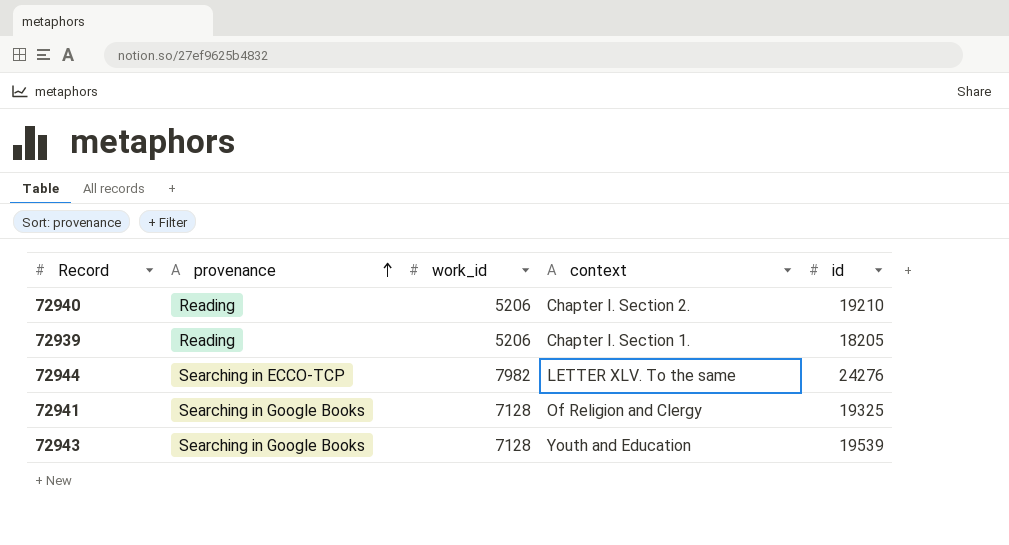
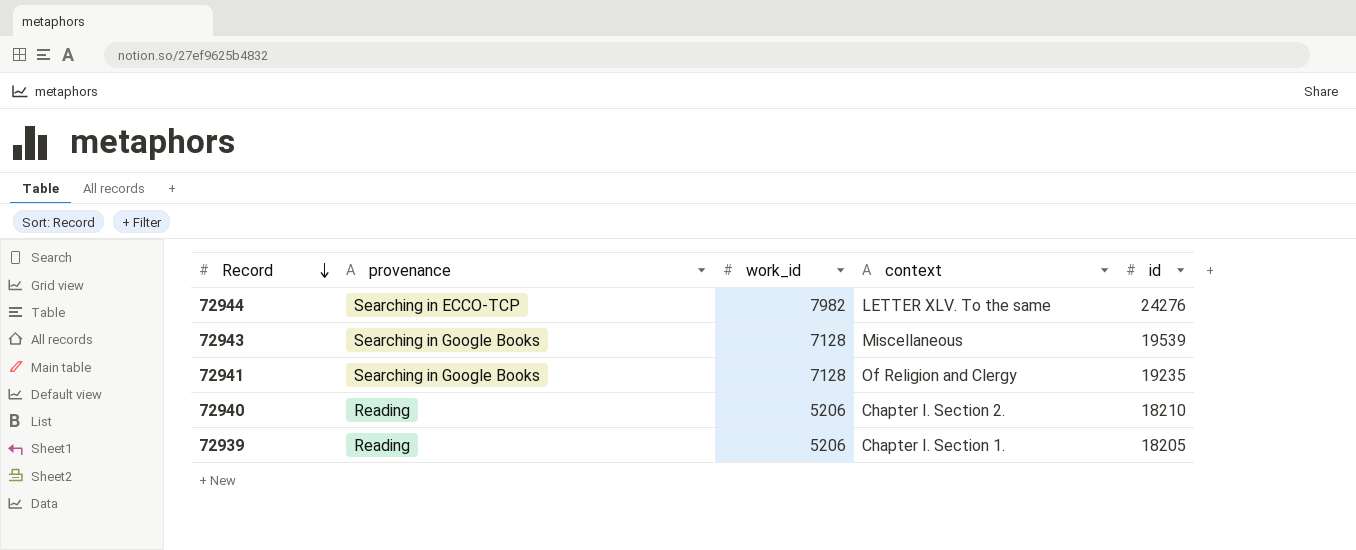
row order: provenance ascending -> Record descending
72943 | context: Youth and Education -> Miscellaneous
72941 | id: 19325 -> 19235
72940 | id: 19210 -> 18210

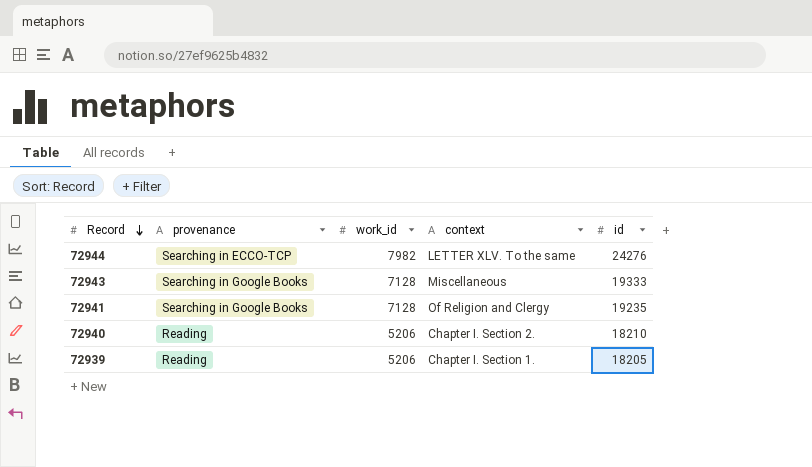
72943 | id: 19539 -> 19333

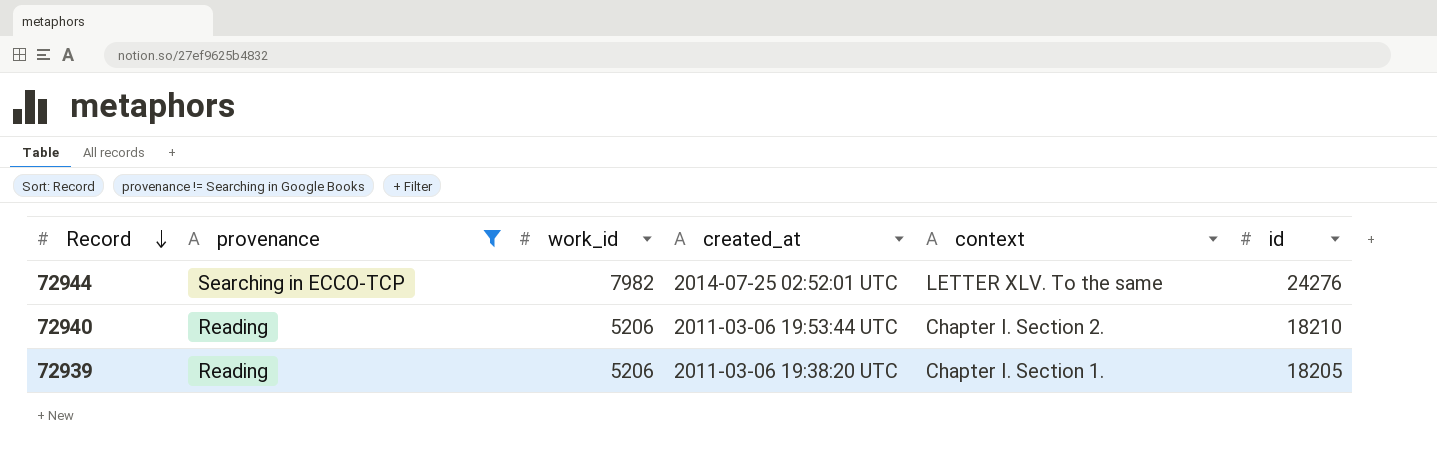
filter: none -> provenance != Searching in Google Books
column created_at | position: none -> 4

